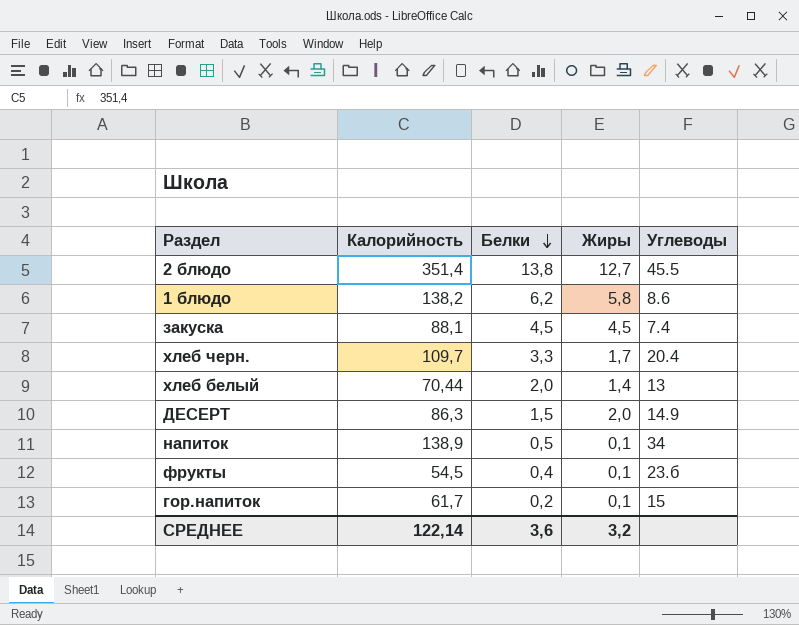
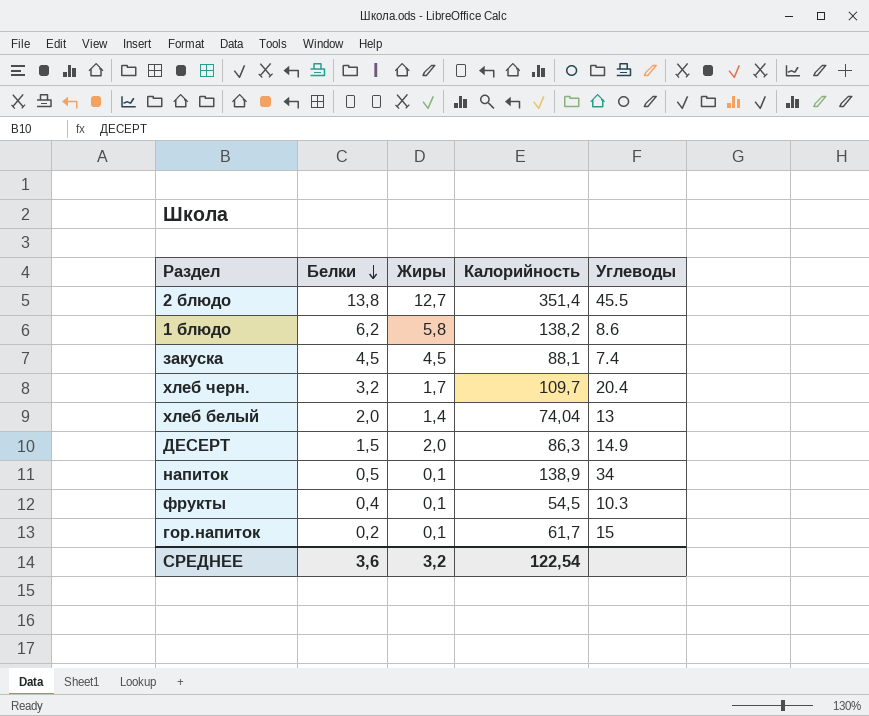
column Калорийность | position: 2 -> 4
хлеб черн. | Белки: 3,3 -> 3,2
хлеб белый | Калорийность: 70,44 -> 74,04
фрукты | Углеводы: 23.б -> 10.3
СРЕДНЕЕ | Калорийность: 122,14 -> 122,54

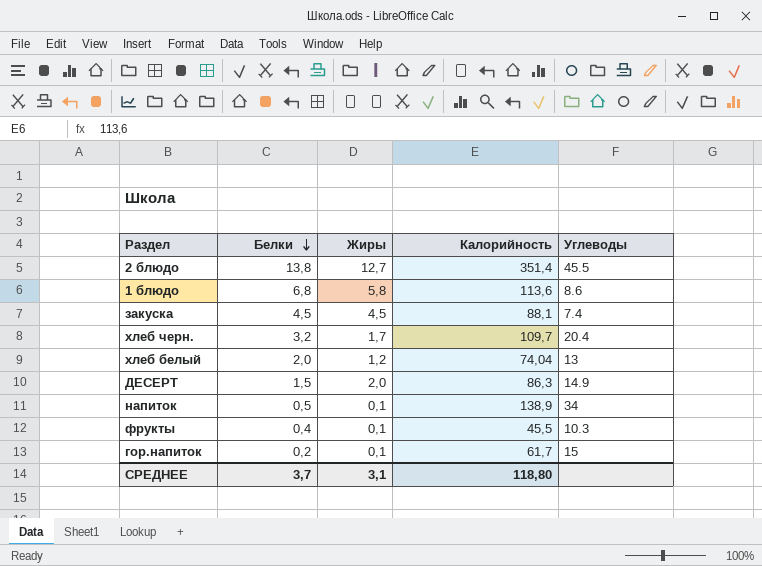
1 блюдо | Белки: 6,2 -> 6,8
1 блюдо | Калорийность: 138,2 -> 113,6
хлеб белый | Жиры: 1,4 -> 1,2
фрукты | Калорийность: 54,5 -> 45,5
СРЕДНЕЕ | Белки: 3,6 -> 3,7
СРЕДНЕЕ | Жиры: 3,2 -> 3,1
СРЕДНЕЕ | Калорийность: 122,54 -> 118,80

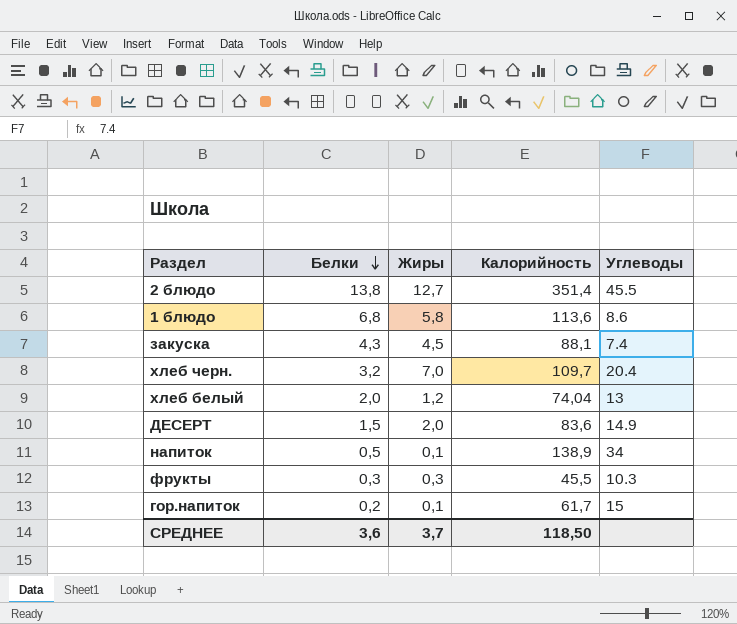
закуска | Белки: 4,5 -> 4,3
хлеб черн. | Жиры: 1,7 -> 7,0
ДЕСЕРТ | Калорийность: 86,3 -> 83,6
фрукты | Белки: 0,4 -> 0,3
фрукты | Жиры: 0,1 -> 0,3
СРЕДНЕЕ | Белки: 3,7 -> 3,6
СРЕДНЕЕ | Жиры: 3,1 -> 3,7
СРЕДНЕЕ | Калорийность: 118,80 -> 118,50

